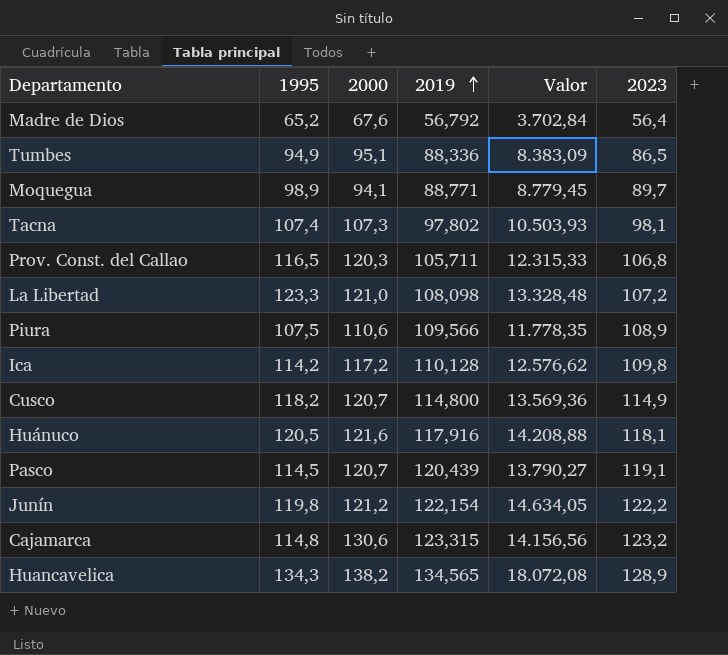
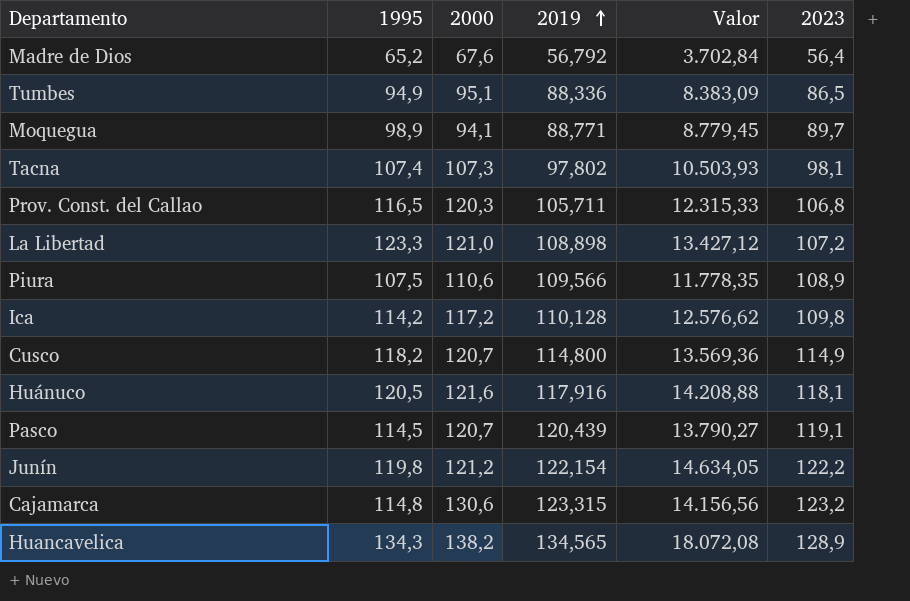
La Libertad | 2019: 108,098 -> 108,898
La Libertad | Valor: 13.328,48 -> 13.427,12

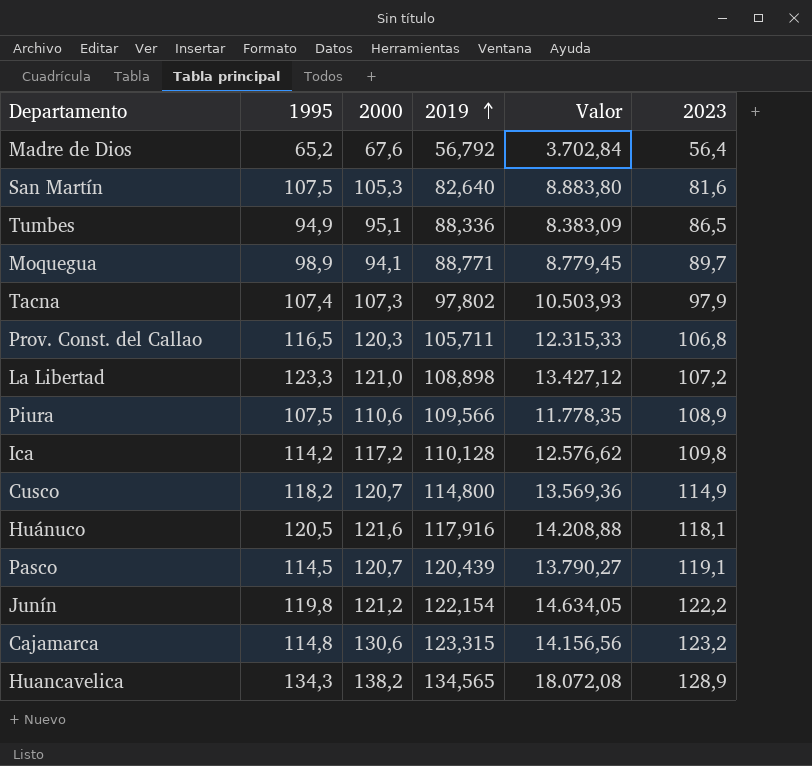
row San Martín: none -> 107,5 | 105,3 | 82,640 | 8.883,80 | 81,6
Tacna | 2023: 98,1 -> 97,9

